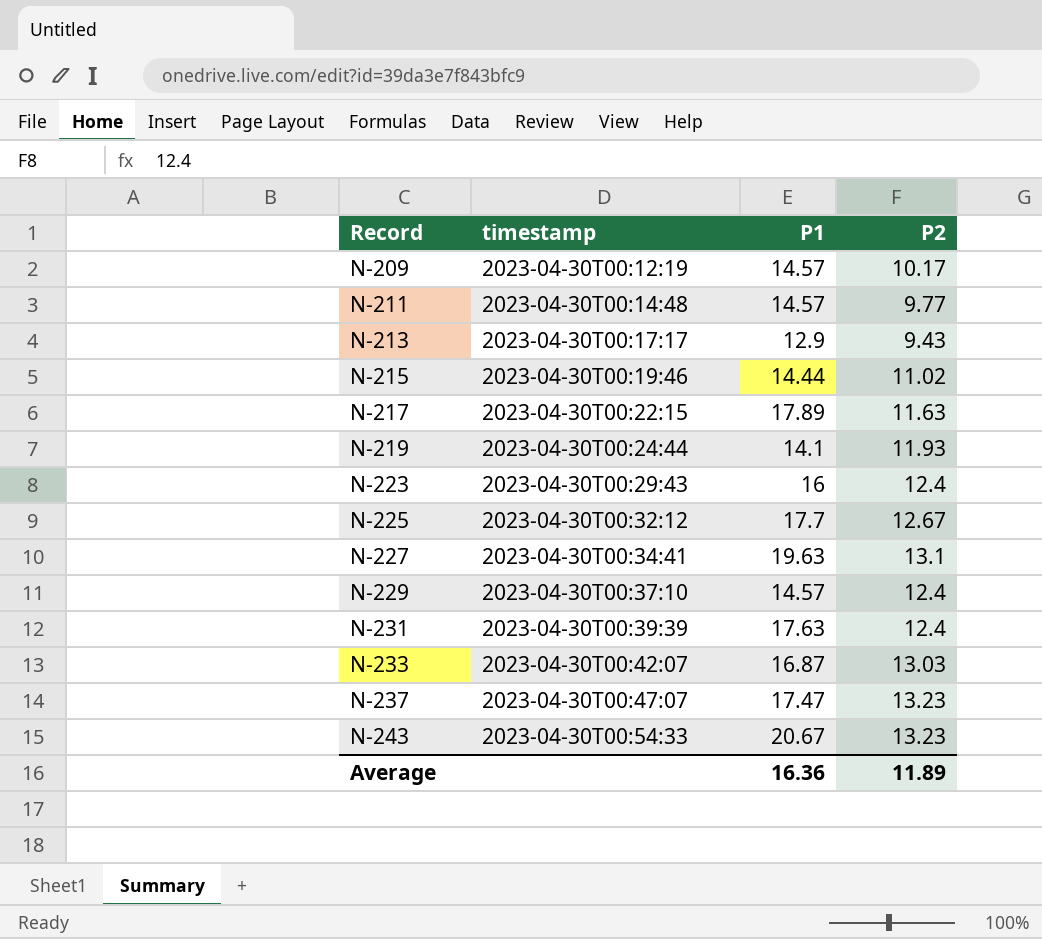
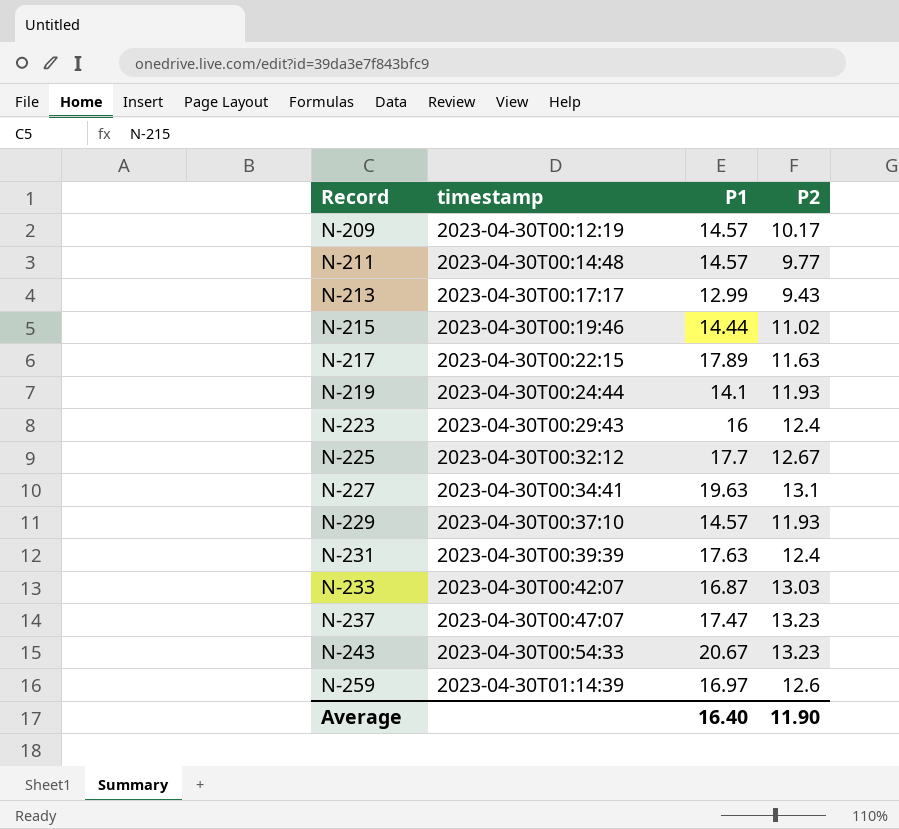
N-213 | P1: 12.9 -> 12.99
N-229 | P2: 12.4 -> 11.93
row N-259: none -> 2023-04-30T01:14:39 | 16.97 | 12.6
Average | P1: 16.36 -> 16.40
Average | P2: 11.89 -> 11.90

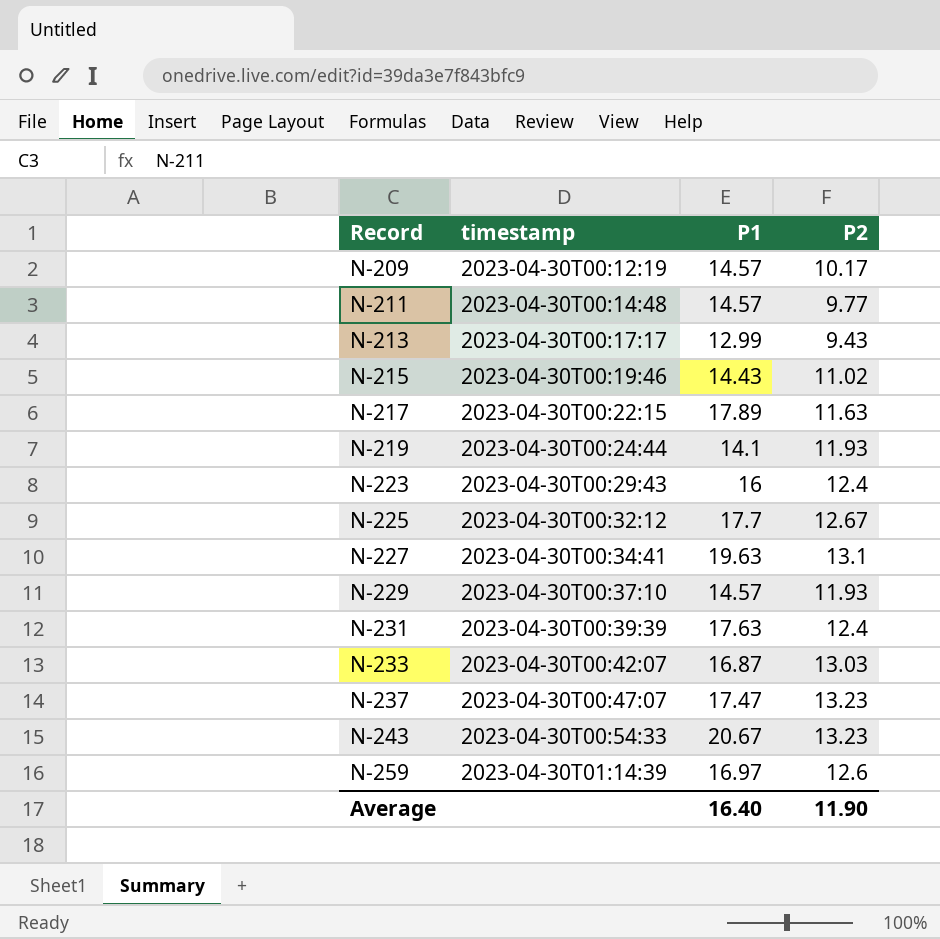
N-215 | P1: 14.44 -> 14.43

